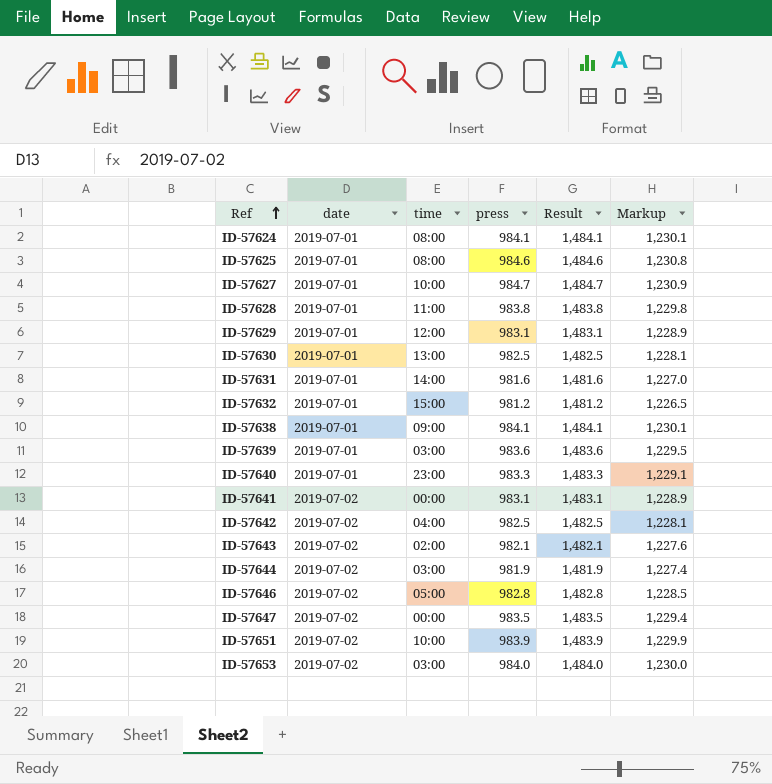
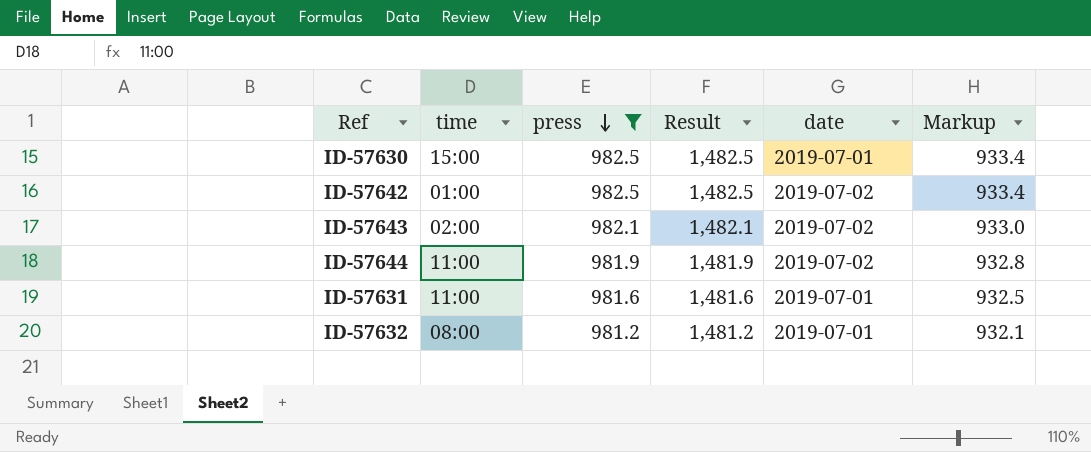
filter: none -> press <= 982.5
row order: Ref ascending -> press descending
column date | position: 2 -> 5
column Markup | formula: [press] * 1.25 -> [press] * 0.95
ID-57630 | time: 13:00 -> 15:00
ID-57642 | time: 04:00 -> 01:00
ID-57644 | time: 03:00 -> 11:00
ID-57631 | time: 14:00 -> 11:00
ID-57632 | time: 15:00 -> 08:00

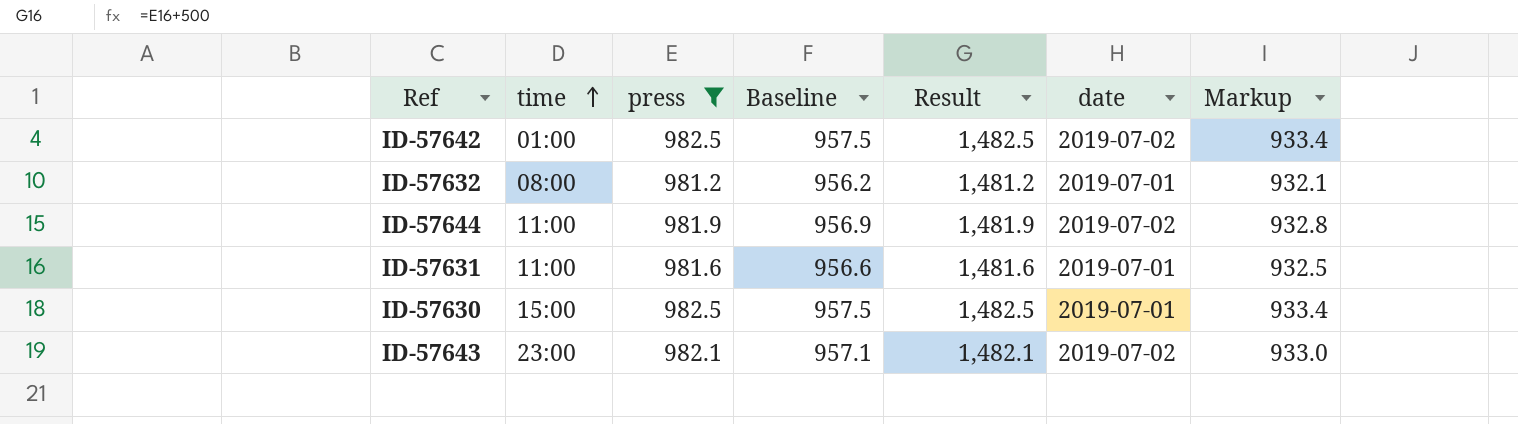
row order: press descending -> time ascending
column Baseline | formula: none -> [press] - 25
ID-57643 | time: 02:00 -> 23:00

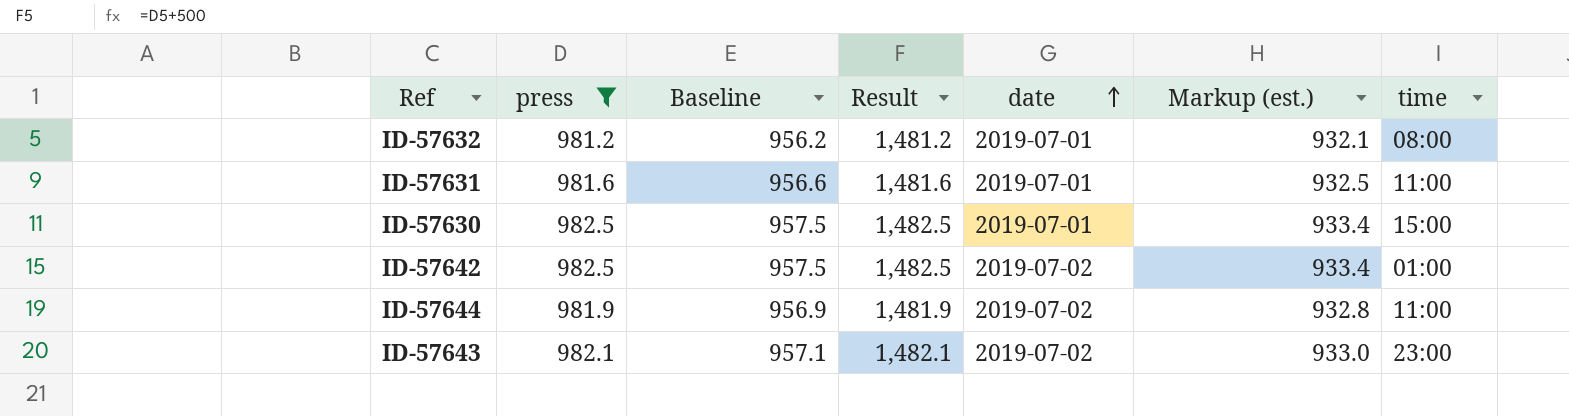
row order: time ascending -> date ascending
column name: Markup -> Markup (est.)
column time | position: 2 -> 7

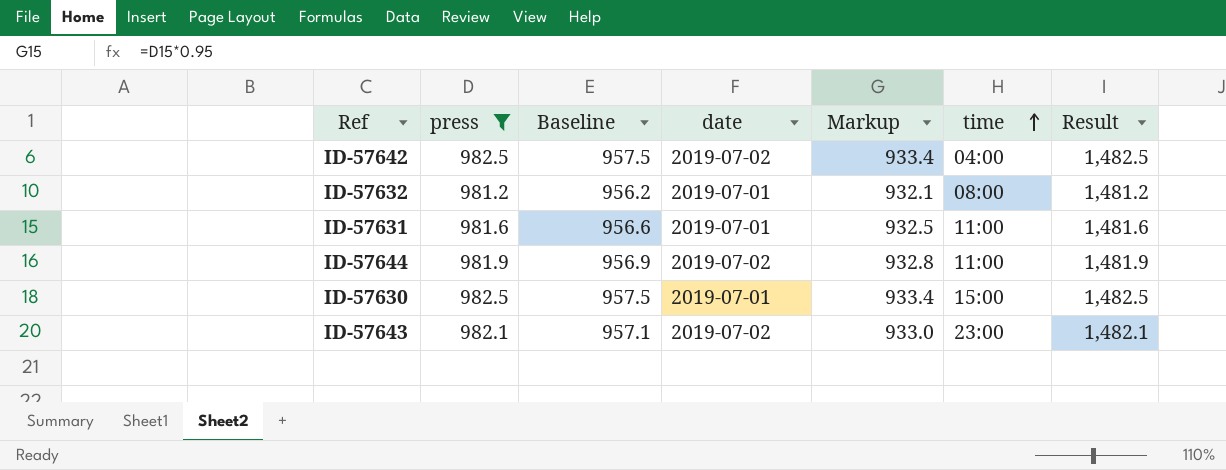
row order: date ascending -> time ascending
column name: Markup (est.) -> Markup
column Result | position: 4 -> 7
ID-57642 | time: 01:00 -> 04:00

